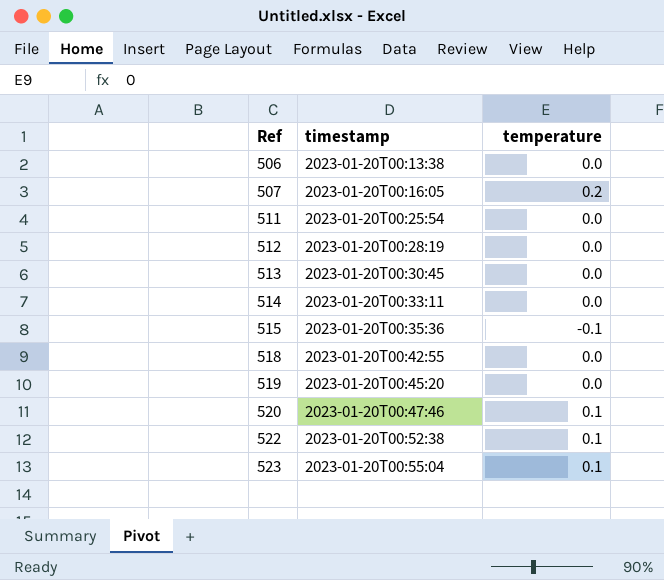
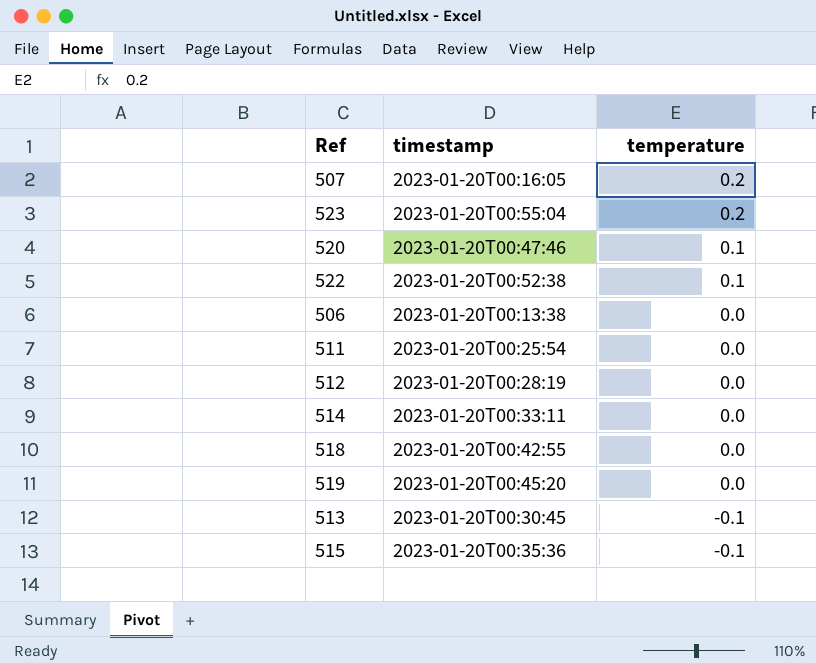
row order: Ref ascending -> temperature descending
523 | temperature: 0.1 -> 0.2
513 | temperature: 0.0 -> -0.1

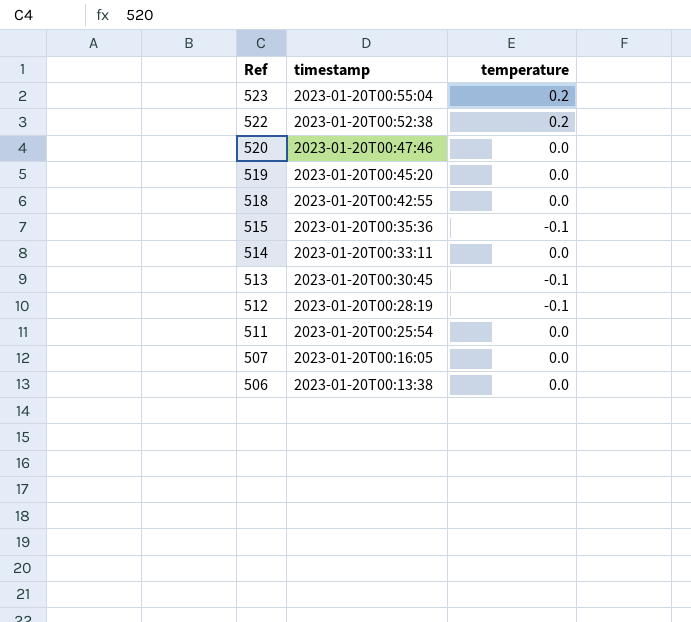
row order: temperature descending -> Ref descending
522 | temperature: 0.1 -> 0.2
520 | temperature: 0.1 -> 0.0
512 | temperature: 0.0 -> -0.1
507 | temperature: 0.2 -> 0.0

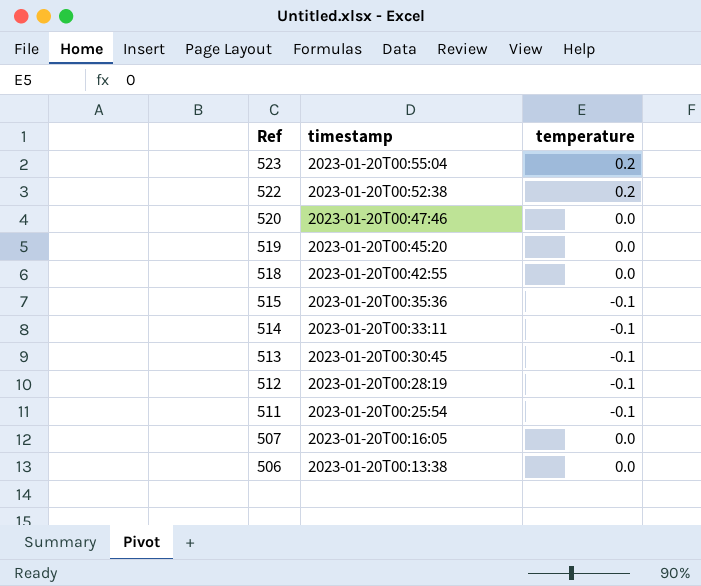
514 | temperature: 0.0 -> -0.1
511 | temperature: 0.0 -> -0.1

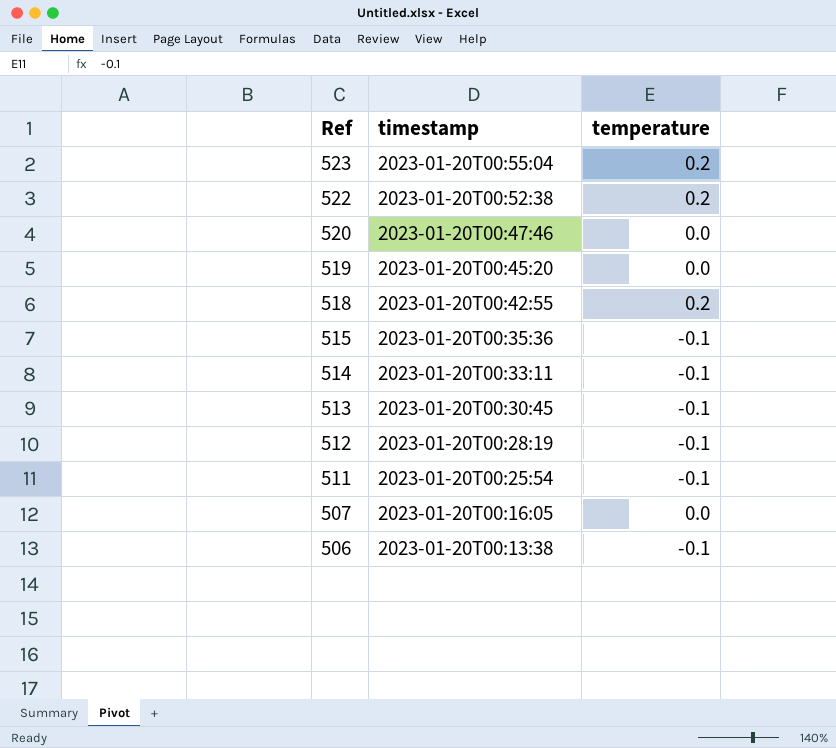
518 | temperature: 0.0 -> 0.2
506 | temperature: 0.0 -> -0.1

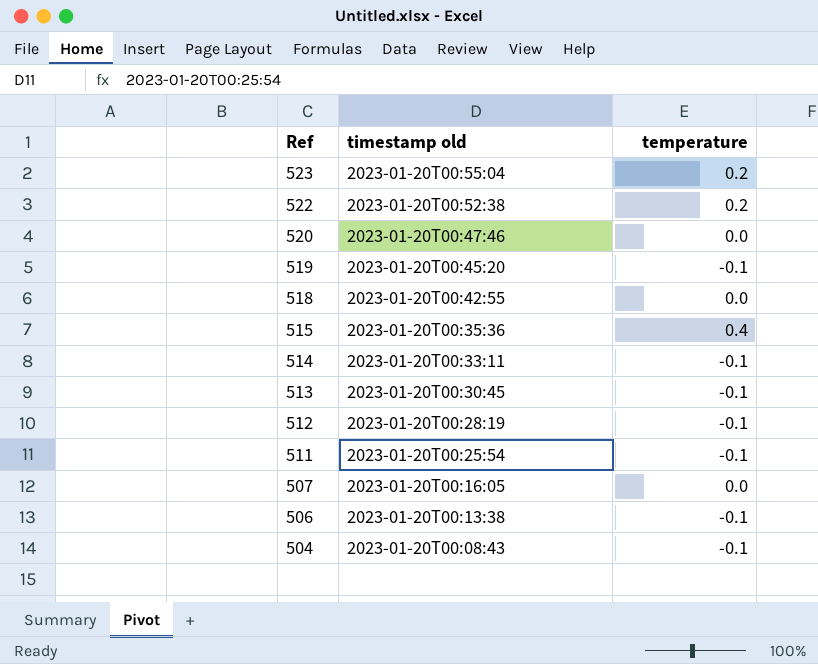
column name: timestamp -> timestamp old
519 | temperature: 0.0 -> -0.1
518 | temperature: 0.2 -> 0.0
515 | temperature: -0.1 -> 0.4
row 504: none -> 2023-01-20T00:08:43 | -0.1

